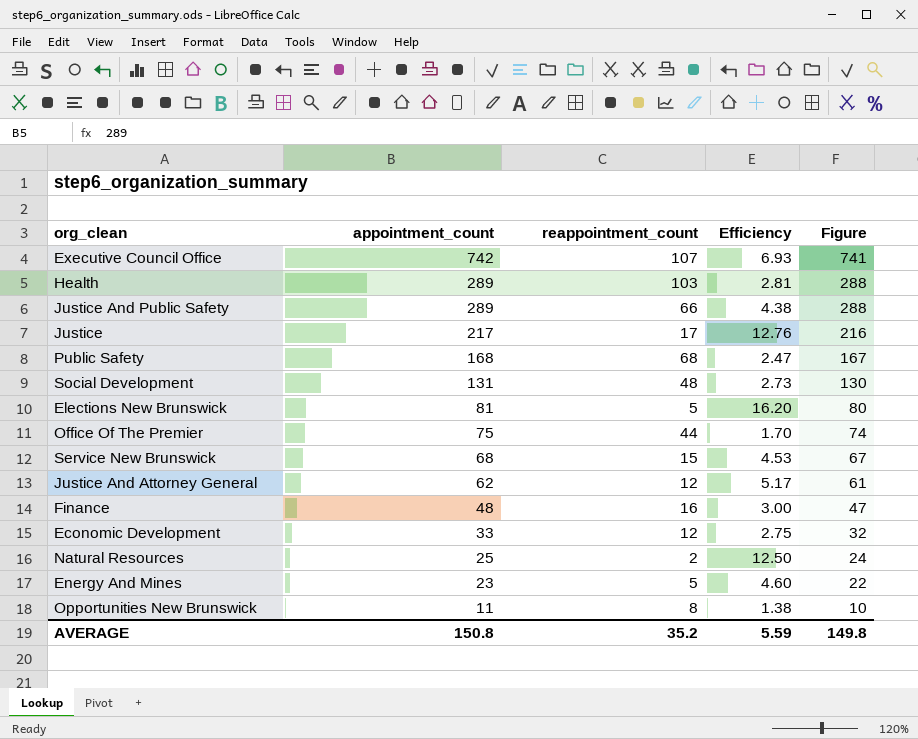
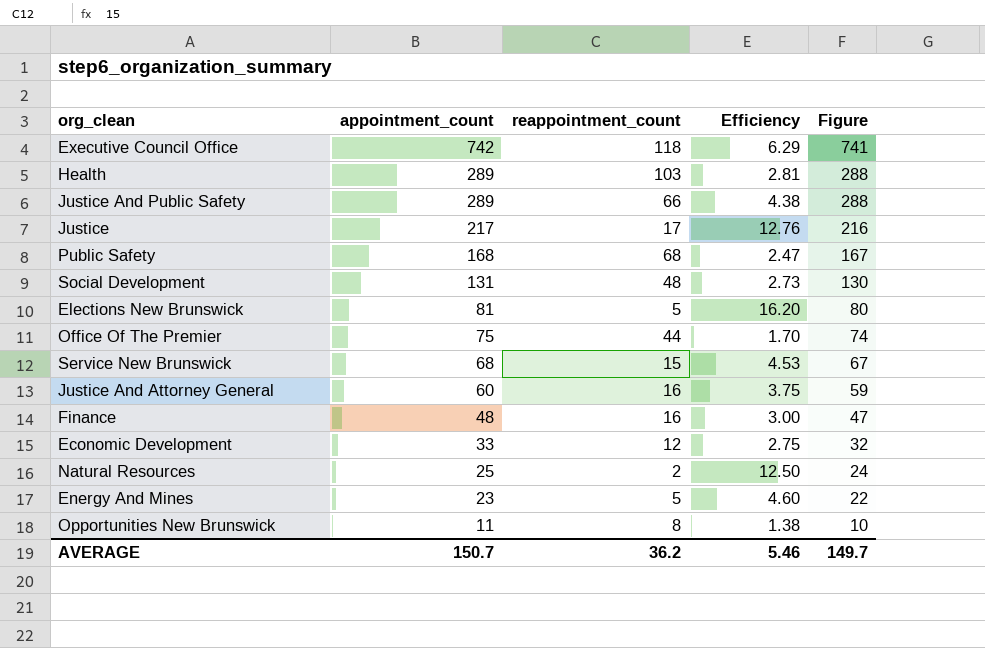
Executive Council Office | reappointment_count: 107 -> 118
Executive Council Office | Efficiency: 6.93 -> 6.29
Justice And Attorney General | appointment_count: 62 -> 60
Justice And Attorney General | reappointment_count: 12 -> 16
Justice And Attorney General | Efficiency: 5.17 -> 3.75
Justice And Attorney General | Figure: 61 -> 59
AVERAGE | appointment_count: 150.8 -> 150.7
AVERAGE | reappointment_count: 35.2 -> 36.2
AVERAGE | Efficiency: 5.59 -> 5.46
AVERAGE | Figure: 149.8 -> 149.7

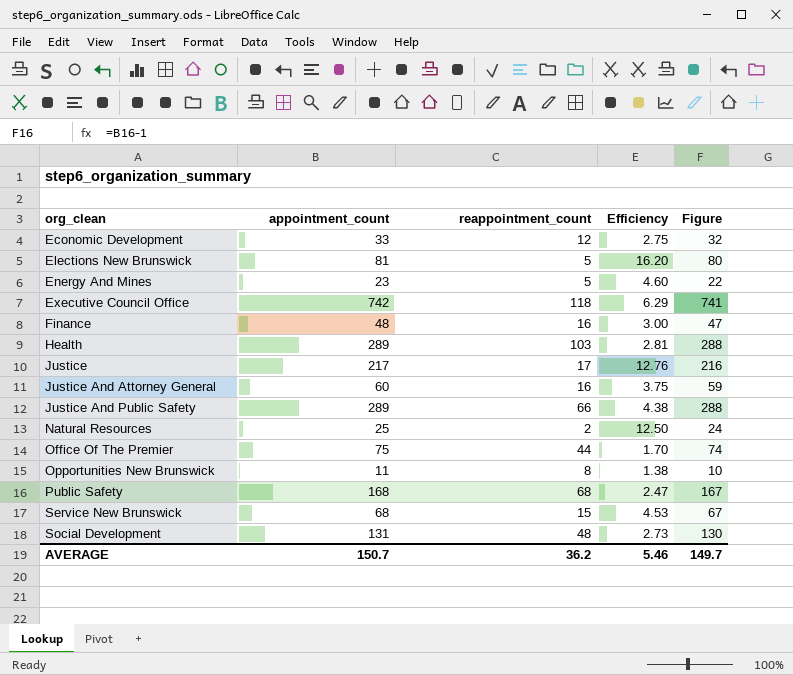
row order: appointment_count descending -> org_clean ascending

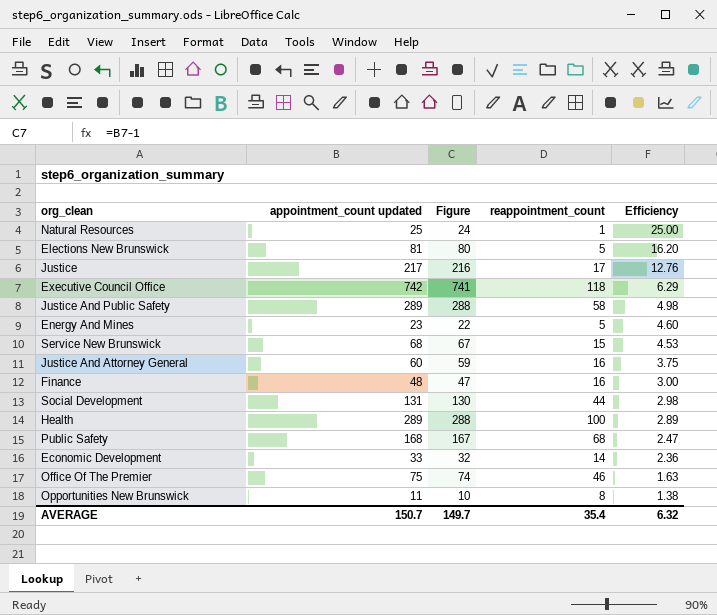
row order: org_clean ascending -> Efficiency descending
column name: appointment_count -> appointment_count updated
column Figure | position: 5 -> 3
Natural Resources | reappointment_count: 2 -> 1
Natural Resources | Efficiency: 12.50 -> 25.00
Justice And Public Safety | reappointment_count: 66 -> 58
Justice And Public Safety | Efficiency: 4.38 -> 4.98
Social Development | reappointment_count: 48 -> 44
Social Development | Efficiency: 2.73 -> 2.98
Health | reappointment_count: 103 -> 100
Health | Efficiency: 2.81 -> 2.89
Economic Development | reappointment_count: 12 -> 14
Economic Development | Efficiency: 2.75 -> 2.36
Office Of The Premier | reappointment_count: 44 -> 46
Office Of The Premier | Efficiency: 1.70 -> 1.63
AVERAGE | reappointment_count: 36.2 -> 35.4
AVERAGE | Efficiency: 5.46 -> 6.32

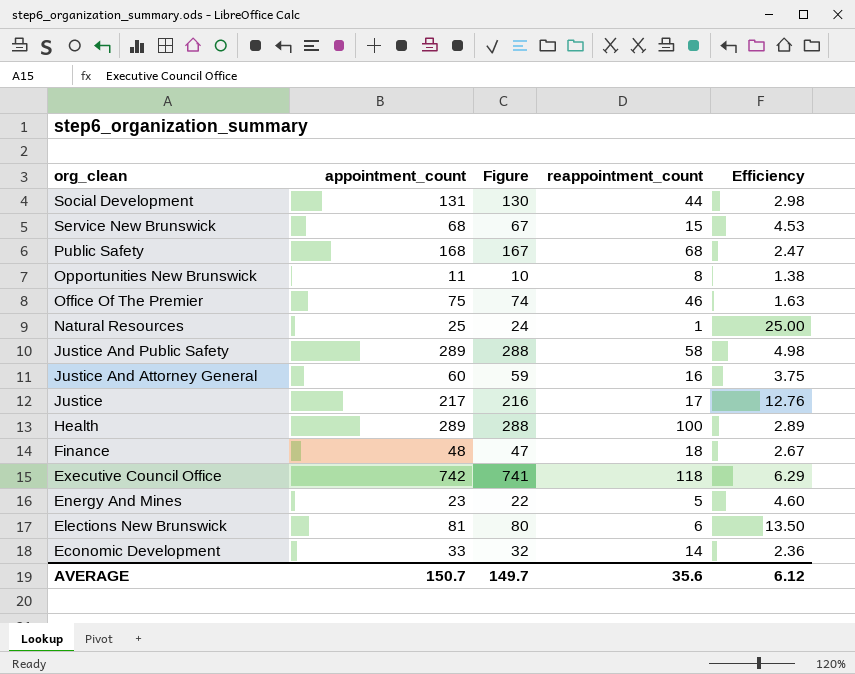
row order: Efficiency descending -> org_clean descending
column name: appointment_count updated -> appointment_count
Finance | reappointment_count: 16 -> 18
Finance | Efficiency: 3.00 -> 2.67
Elections New Brunswick | reappointment_count: 5 -> 6
Elections New Brunswick | Efficiency: 16.20 -> 13.50
AVERAGE | reappointment_count: 35.4 -> 35.6
AVERAGE | Efficiency: 6.32 -> 6.12

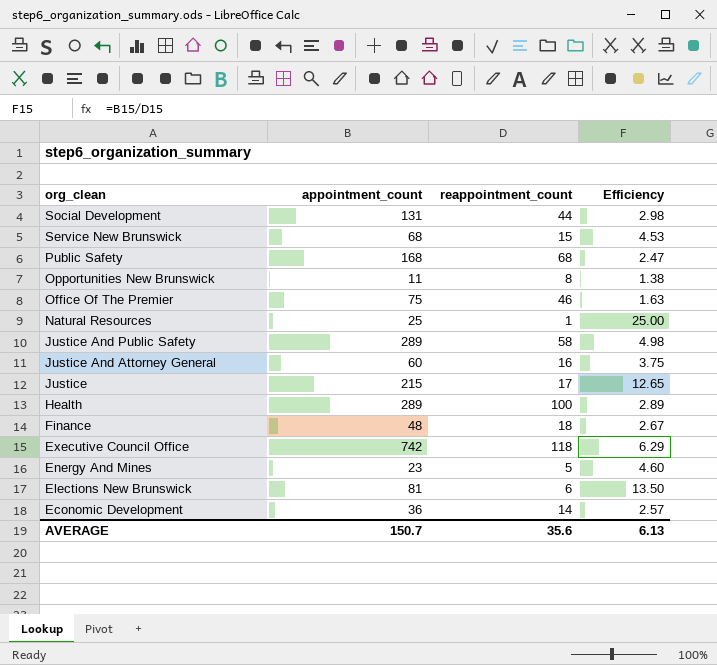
column Figure | formula: [appointment_count] - 1 -> none
Justice | appointment_count: 217 -> 215
Justice | Efficiency: 12.76 -> 12.65
Economic Development | appointment_count: 33 -> 36
Economic Development | Efficiency: 2.36 -> 2.57
AVERAGE | Efficiency: 6.12 -> 6.13

